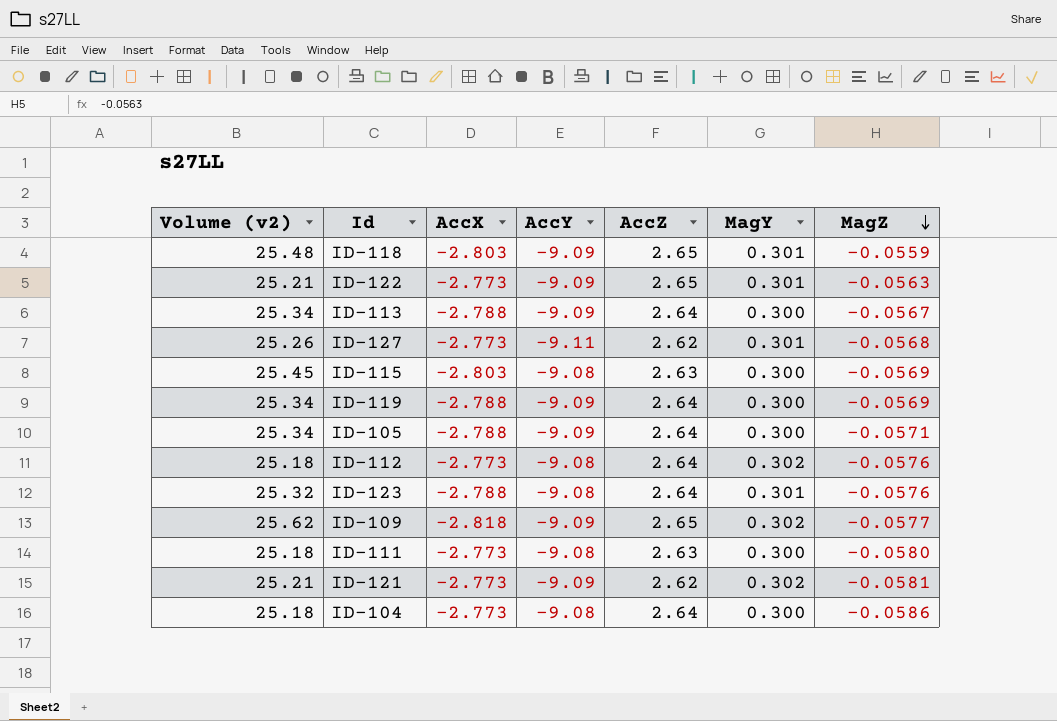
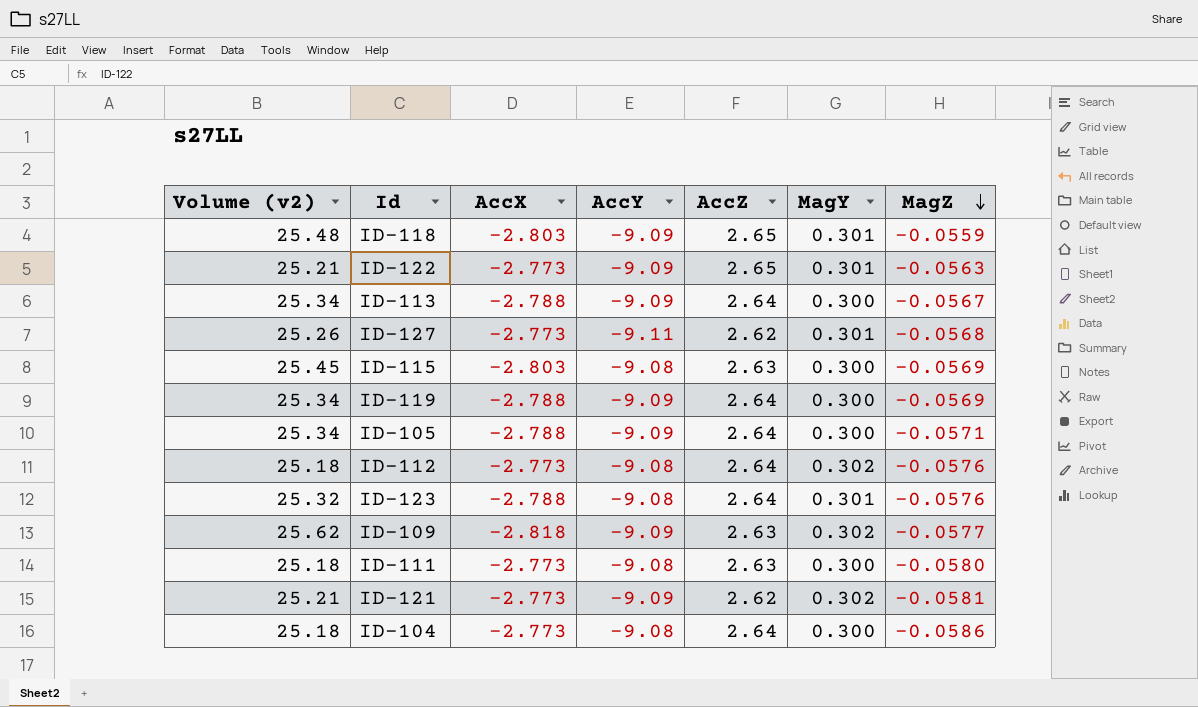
ID-109 | AccZ: 2.65 -> 2.63

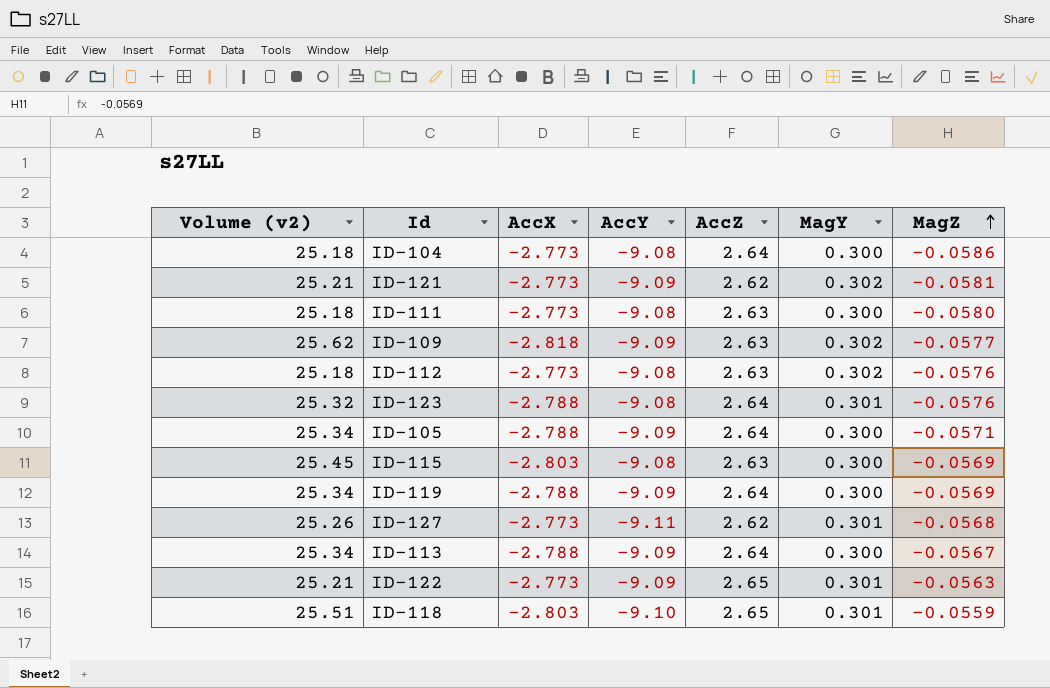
row order: MagZ descending -> MagZ ascending
ID-112 | AccZ: 2.64 -> 2.63
ID-118 | Volume (v2): 25.48 -> 25.51
ID-118 | AccY: -9.09 -> -9.10

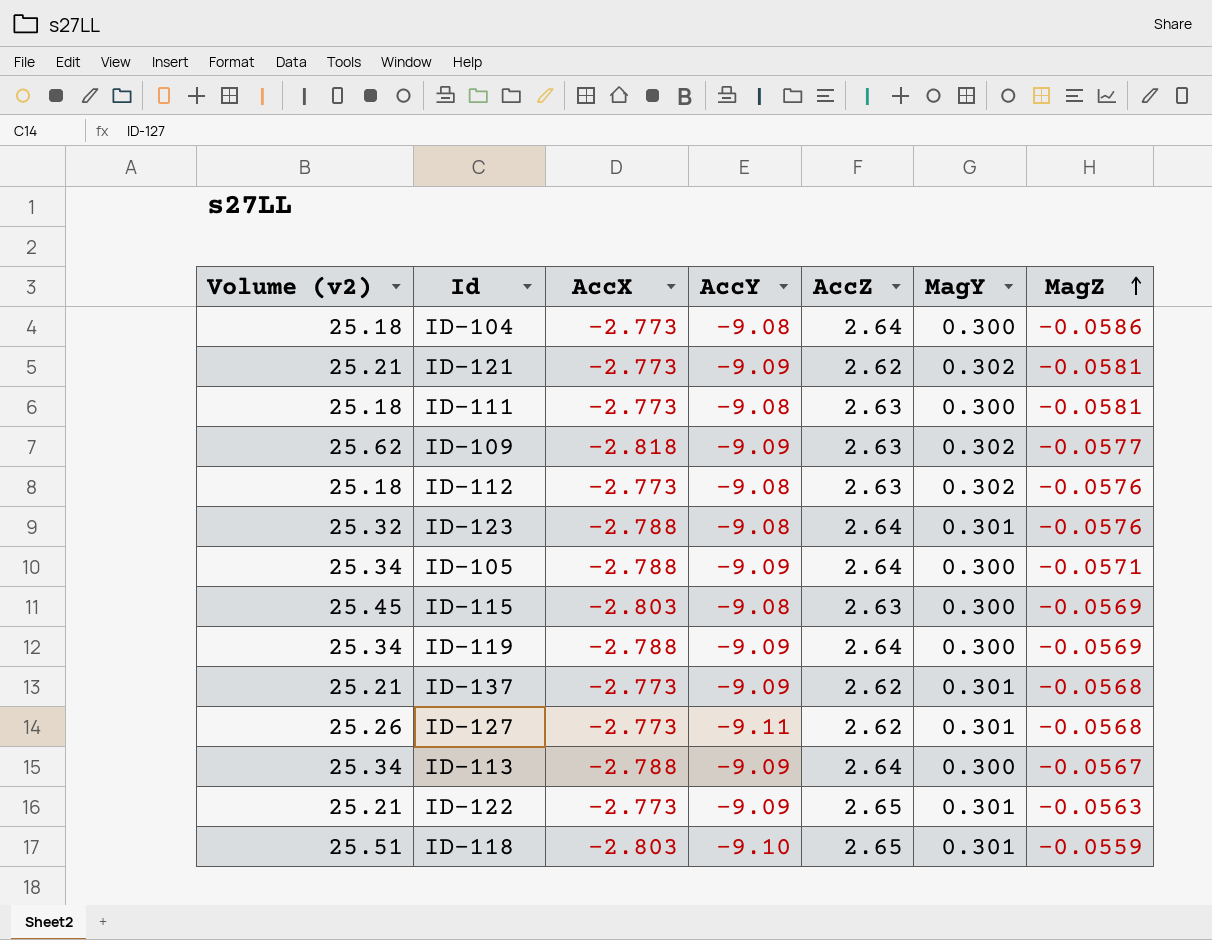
ID-111 | MagZ: -0.0580 -> -0.0581
row ID-137: none -> 25.21 | -2.773 | -9.09 | 2.62 | 0.301 | -0.0568

